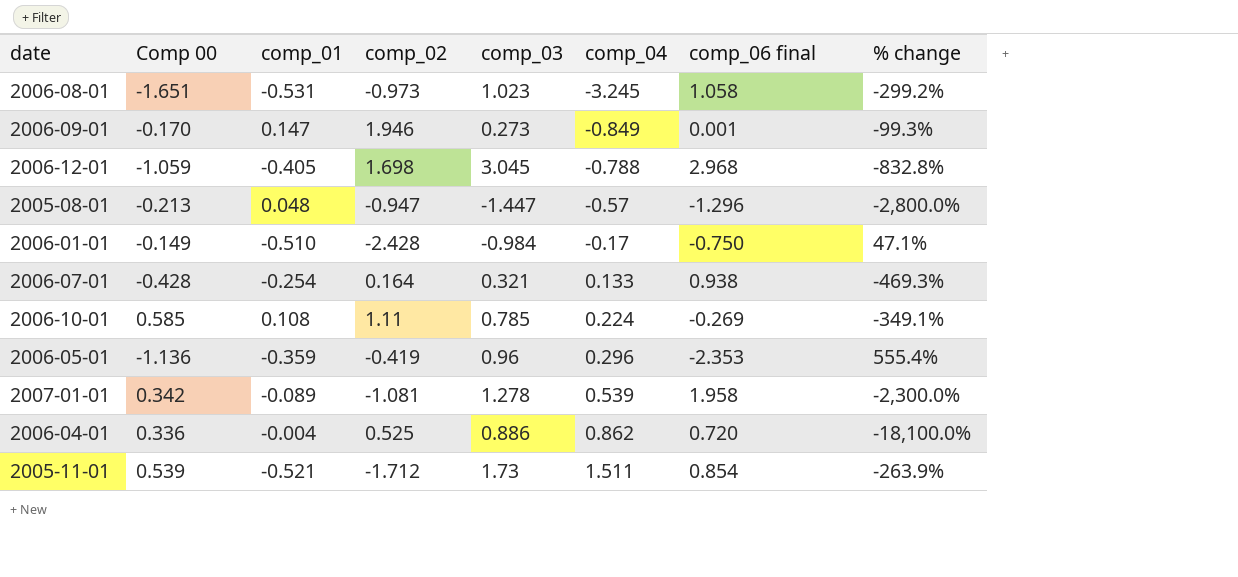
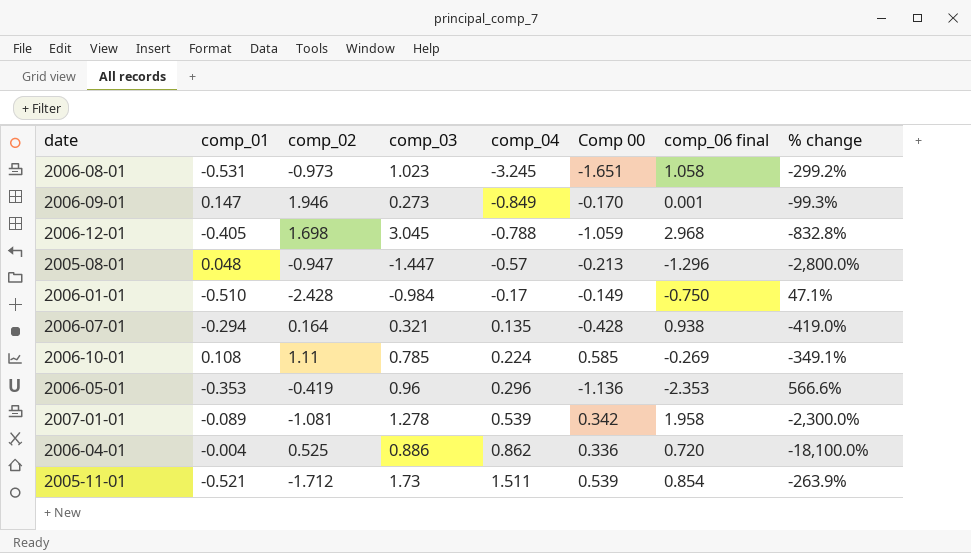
column Comp 00 | position: 2 -> 6
2006-07-01 | comp_01: -0.254 -> -0.294
2006-07-01 | comp_04: 0.133 -> 0.135
2006-07-01 | % change: -469.3% -> -419.0%
2006-05-01 | comp_01: -0.359 -> -0.353
2006-05-01 | % change: 555.4% -> 566.6%

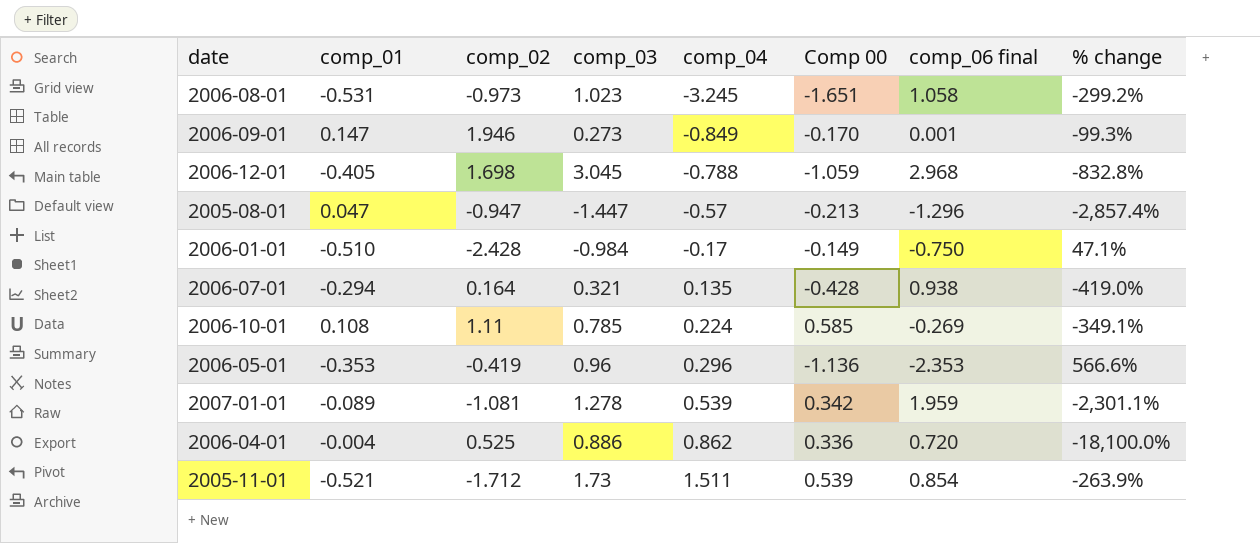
2005-08-01 | comp_01: 0.048 -> 0.047
2005-08-01 | % change: -2,800.0% -> -2,857.4%
2007-01-01 | comp_06 final: 1.958 -> 1.959
2007-01-01 | % change: -2,300.0% -> -2,301.1%

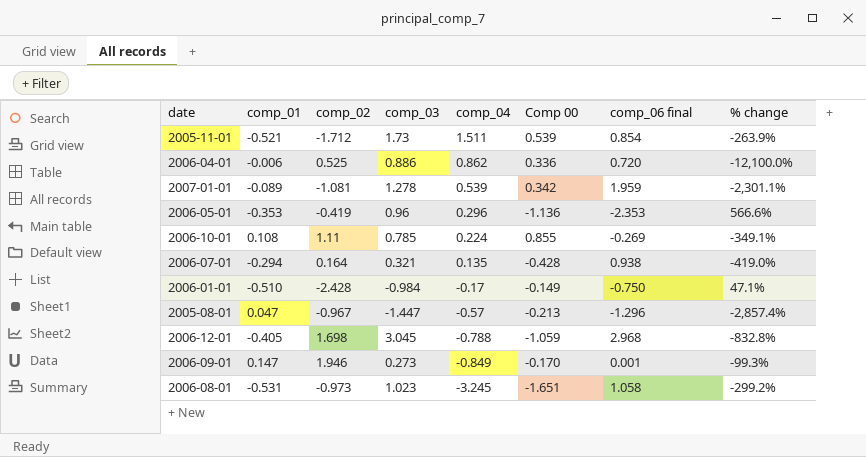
row order: comp_04 ascending -> comp_04 descending
2006-04-01 | comp_01: -0.004 -> -0.006
2006-04-01 | % change: -18,100.0% -> -12,100.0%
2006-10-01 | Comp 00: 0.585 -> 0.855
2005-08-01 | comp_02: -0.947 -> -0.967

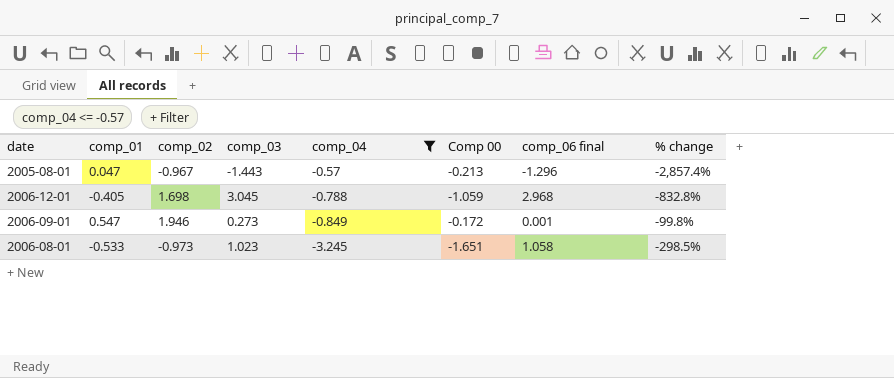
filter: none -> comp_04 <= -0.57
2005-08-01 | comp_03: -1.447 -> -1.443
2006-09-01 | comp_01: 0.147 -> 0.547
2006-09-01 | Comp 00: -0.170 -> -0.172
2006-09-01 | % change: -99.3% -> -99.8%
2006-08-01 | comp_01: -0.531 -> -0.533
2006-08-01 | % change: -299.2% -> -298.5%

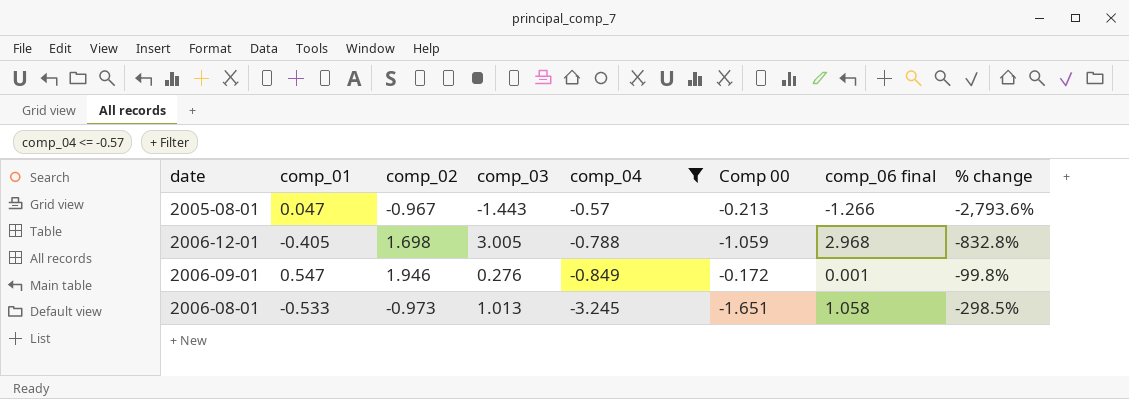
2005-08-01 | comp_06 final: -1.296 -> -1.266
2005-08-01 | % change: -2,857.4% -> -2,793.6%
2006-12-01 | comp_03: 3.045 -> 3.005
2006-09-01 | comp_03: 0.273 -> 0.276
2006-08-01 | comp_03: 1.023 -> 1.013

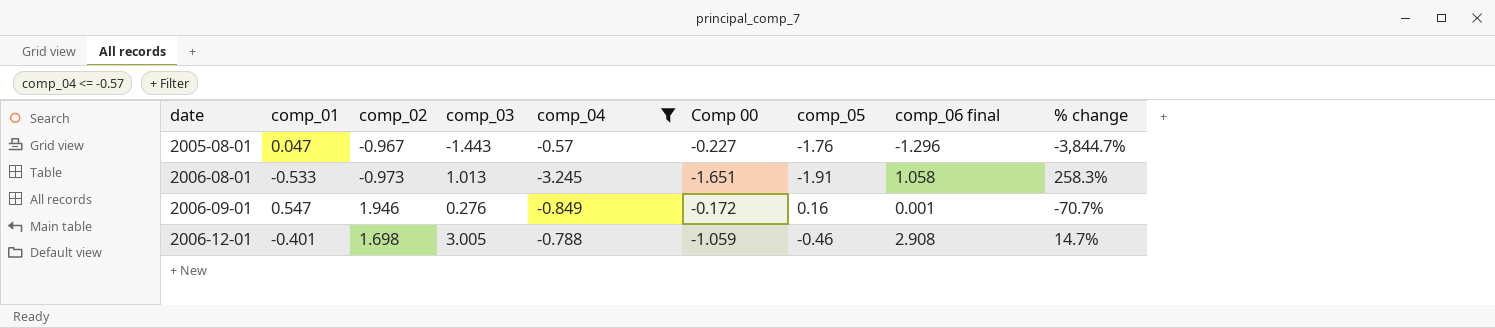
row order: comp_04 descending -> date ascending
column comp_05 | position: none -> 7
column % change | formula: ([comp_06 final] - [comp_01]) / [comp_01] -> ([comp_05] - [comp_01]) / [comp_01]
2005-08-01 | Comp 00: -0.213 -> -0.227
2005-08-01 | comp_06 final: -1.266 -> -1.296
2006-12-01 | comp_01: -0.405 -> -0.401
2006-12-01 | comp_06 final: 2.968 -> 2.908

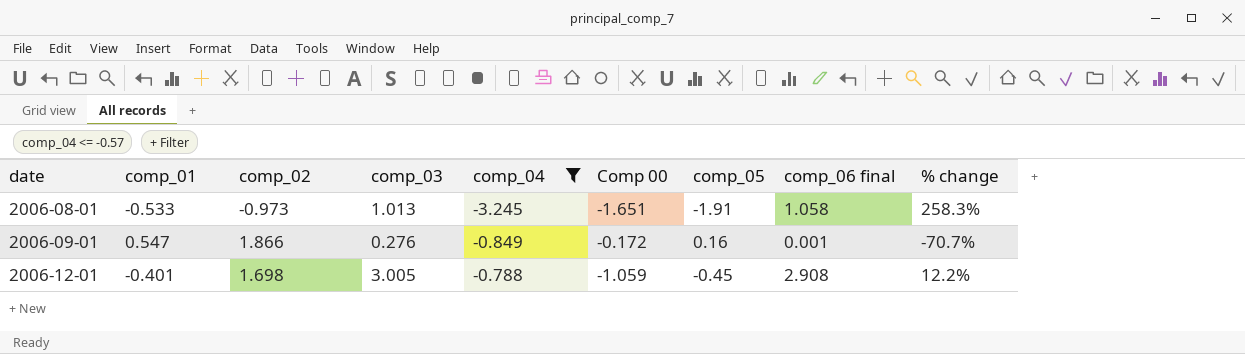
row 2005-08-01: 0.047 | -0.967 | -1.443 | -0.57 | -0.227 | -1.76 | -1.296 | -3,844.7% -> none
2006-09-01 | comp_02: 1.946 -> 1.866
2006-12-01 | comp_05: -0.46 -> -0.45
2006-12-01 | % change: 14.7% -> 12.2%

